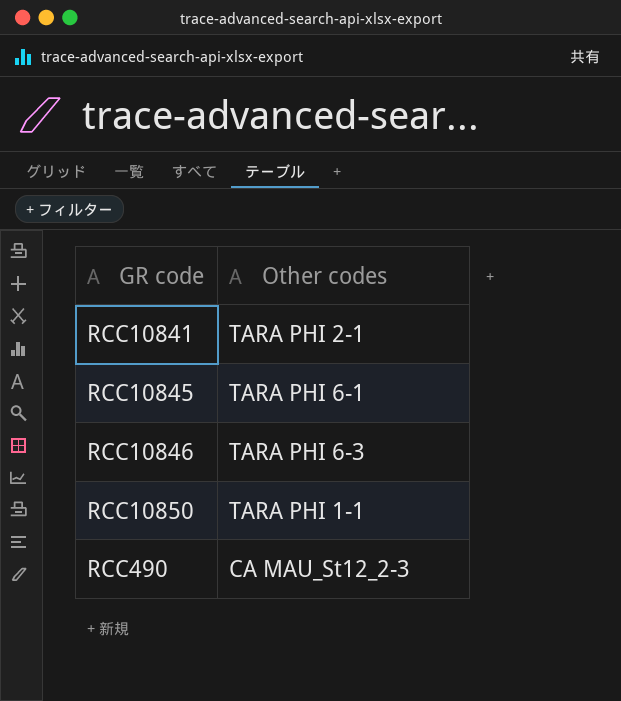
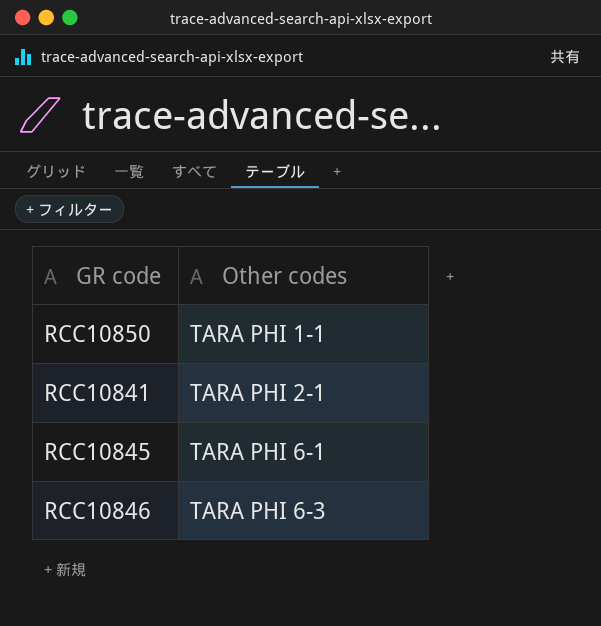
row order: none -> Other codes ascending
row RCC490: CA MAU_St12_2-3 -> none

